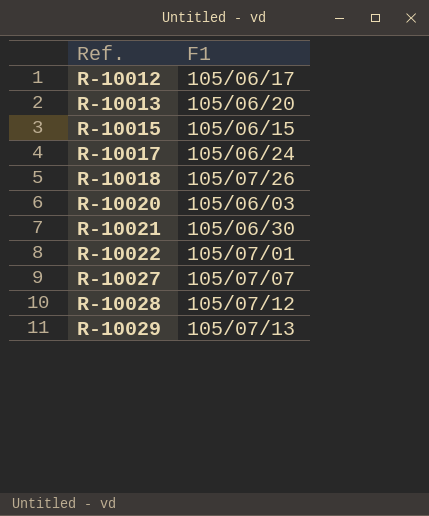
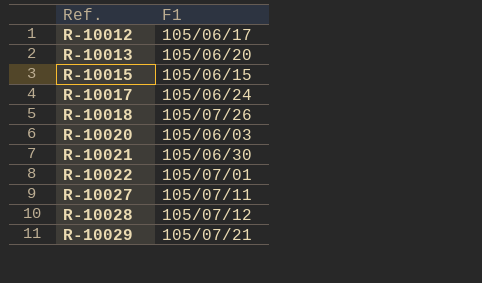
R-10027 | F1: 105/07/07 -> 105/07/11
R-10029 | F1: 105/07/13 -> 105/07/21

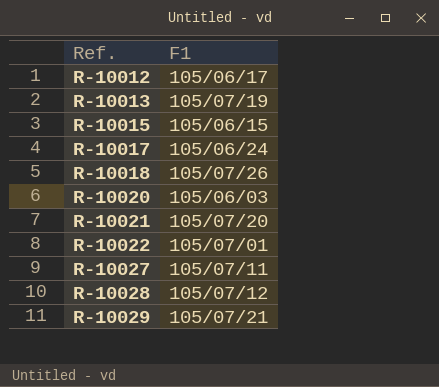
R-10013 | F1: 105/06/20 -> 105/07/19
R-10021 | F1: 105/06/30 -> 105/07/20

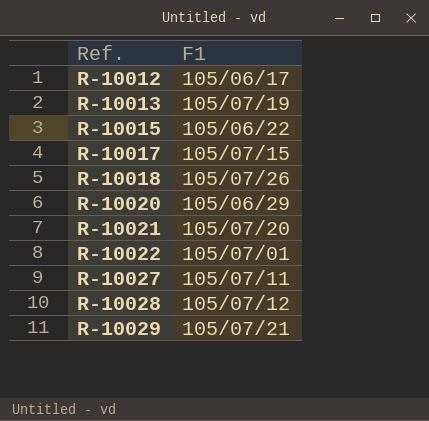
R-10015 | F1: 105/06/15 -> 105/06/22
R-10017 | F1: 105/06/24 -> 105/07/15
R-10020 | F1: 105/06/03 -> 105/06/29

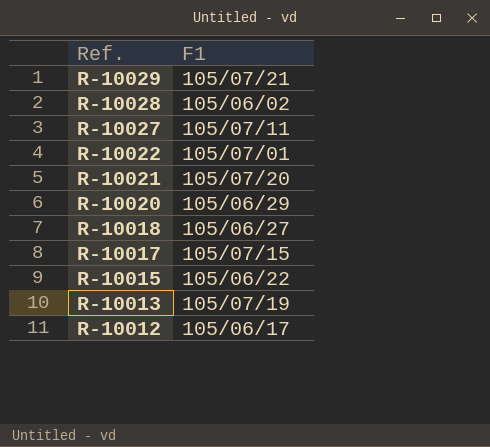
row order: Ref. ascending -> Ref. descending
R-10028 | F1: 105/07/12 -> 105/06/02
R-10018 | F1: 105/07/26 -> 105/06/27

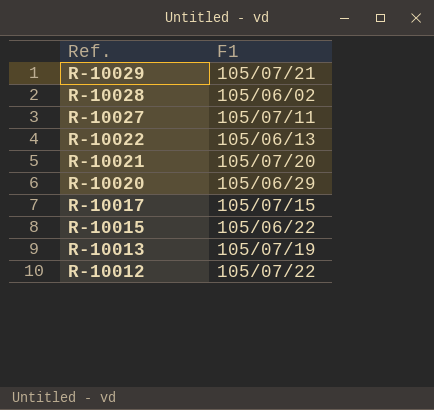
row R-10018: 105/06/27 -> none
R-10022 | F1: 105/07/01 -> 105/06/13
R-10012 | F1: 105/06/17 -> 105/07/22

